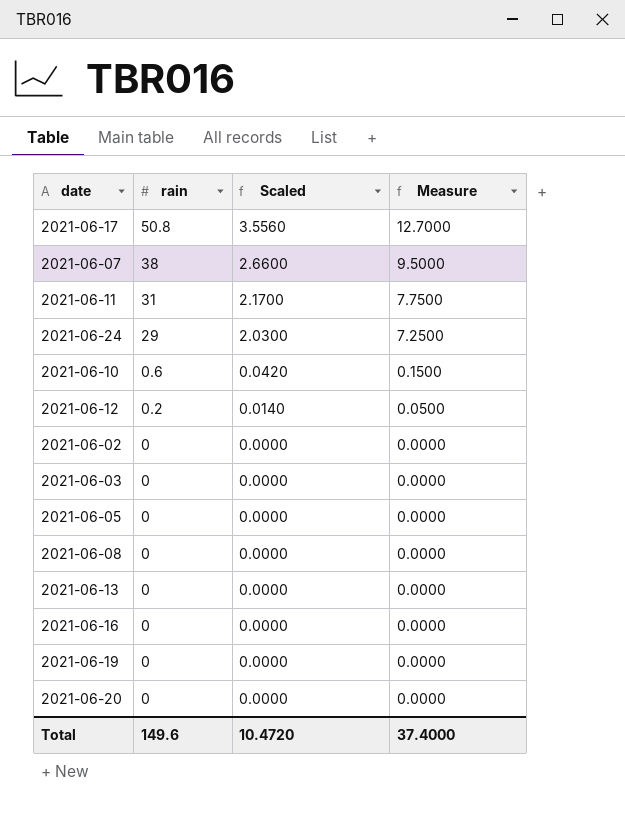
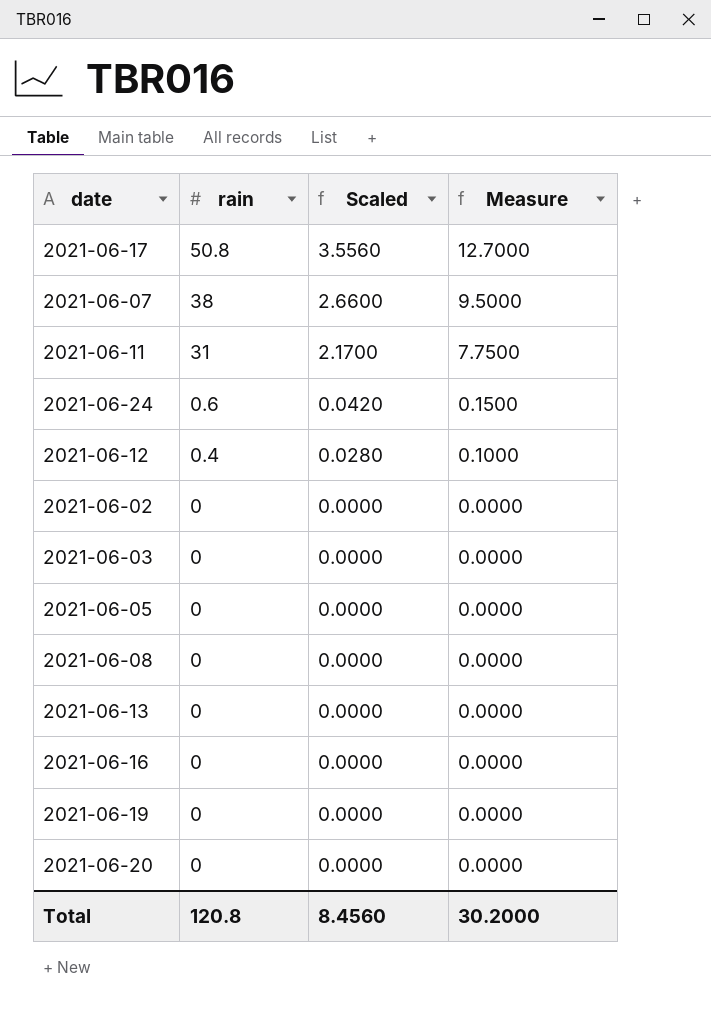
row 2021-06-10: 0.6 | 0.0420 | 0.1500 -> none
2021-06-24 | rain: 29 -> 0.6
2021-06-24 | Scaled: 2.0300 -> 0.0420
2021-06-24 | Measure: 7.2500 -> 0.1500
2021-06-12 | rain: 0.2 -> 0.4
2021-06-12 | Scaled: 0.0140 -> 0.0280
2021-06-12 | Measure: 0.0500 -> 0.1000
Total | rain: 149.6 -> 120.8
Total | Scaled: 10.4720 -> 8.4560
Total | Measure: 37.4000 -> 30.2000

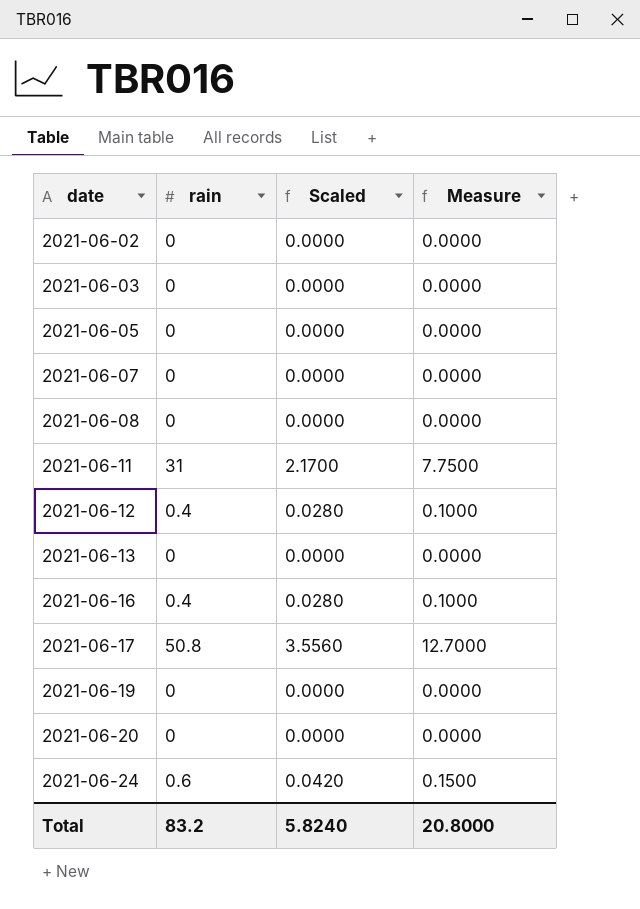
row order: rain descending -> date ascending
2021-06-07 | rain: 38 -> 0
2021-06-07 | Scaled: 2.6600 -> 0.0000
2021-06-07 | Measure: 9.5000 -> 0.0000
2021-06-16 | rain: 0 -> 0.4
2021-06-16 | Scaled: 0.0000 -> 0.0280
2021-06-16 | Measure: 0.0000 -> 0.1000
Total | rain: 120.8 -> 83.2
Total | Scaled: 8.4560 -> 5.8240
Total | Measure: 30.2000 -> 20.8000

